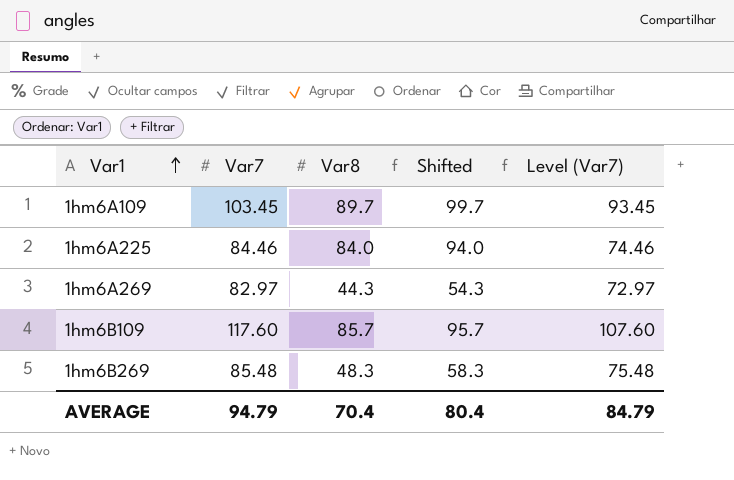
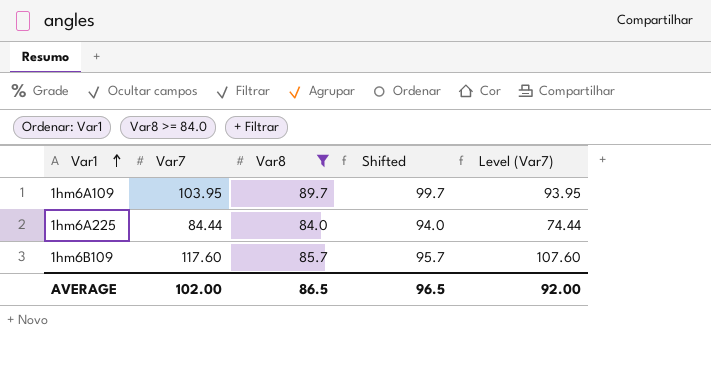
filter: none -> Var8 >= 84.0
1hm6A109 | Var7: 103.45 -> 103.95
1hm6A109 | Level (Var7): 93.45 -> 93.95
1hm6A225 | Var7: 84.46 -> 84.44
1hm6A225 | Level (Var7): 74.46 -> 74.44
AVERAGE | Var7: 94.79 -> 102.00
AVERAGE | Var8: 70.4 -> 86.5
AVERAGE | Shifted: 80.4 -> 96.5
AVERAGE | Level (Var7): 84.79 -> 92.00

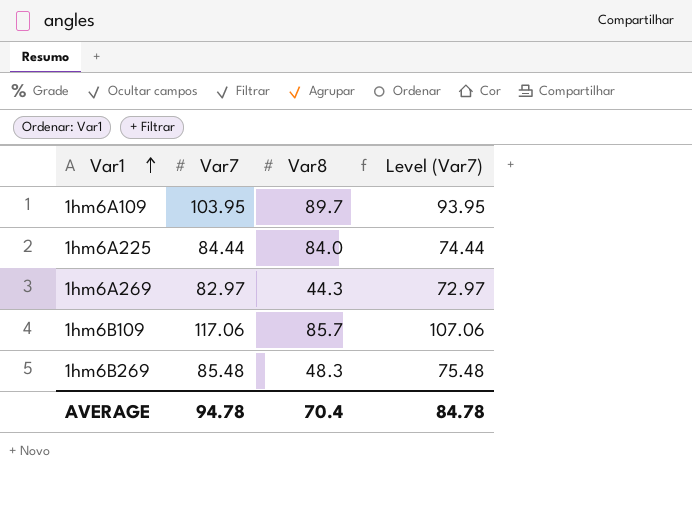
filter: Var8 >= 84.0 -> none
column Shifted | formula: [Var8] + 10 -> none
1hm6B109 | Var7: 117.60 -> 117.06
1hm6B109 | Level (Var7): 107.60 -> 107.06
AVERAGE | Var7: 102.00 -> 94.78
AVERAGE | Var8: 86.5 -> 70.4
AVERAGE | Level (Var7): 92.00 -> 84.78

